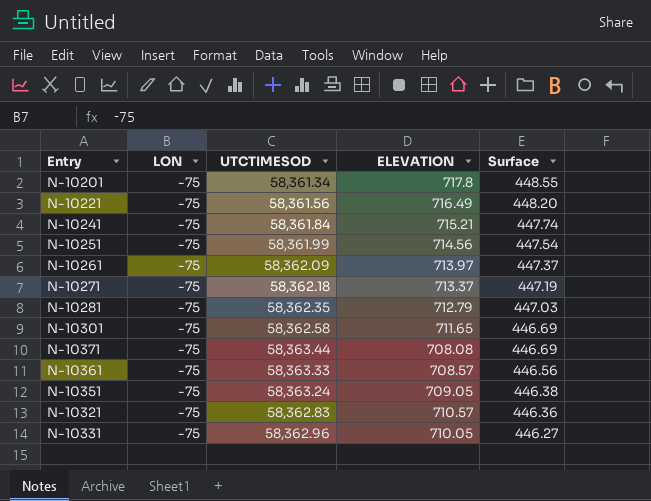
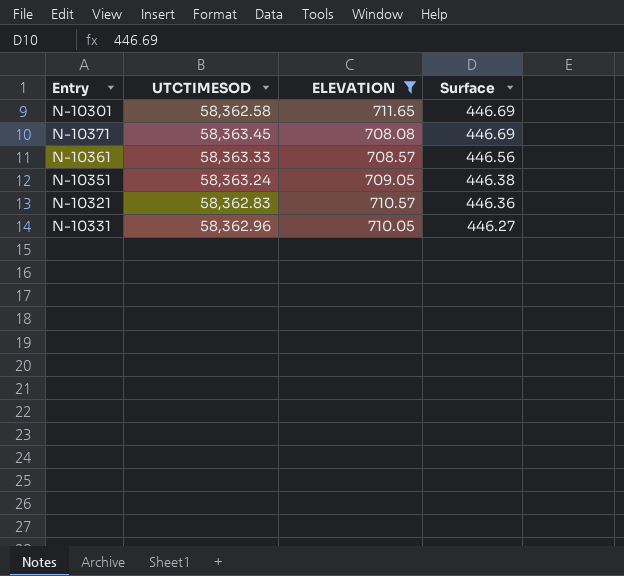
filter: none -> ELEVATION <= 711.65
column LON | position: 2 -> none
N-10371 | UTCTIMESOD: 58,363.44 -> 58,363.45

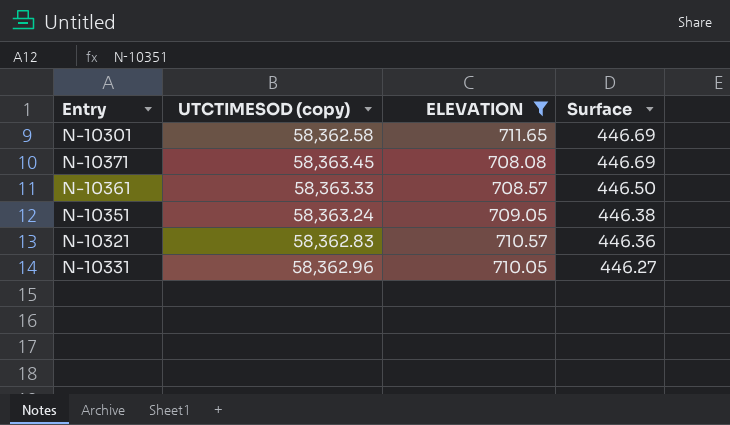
column name: UTCTIMESOD -> UTCTIMESOD (copy)
N-10361 | Surface: 446.56 -> 446.50

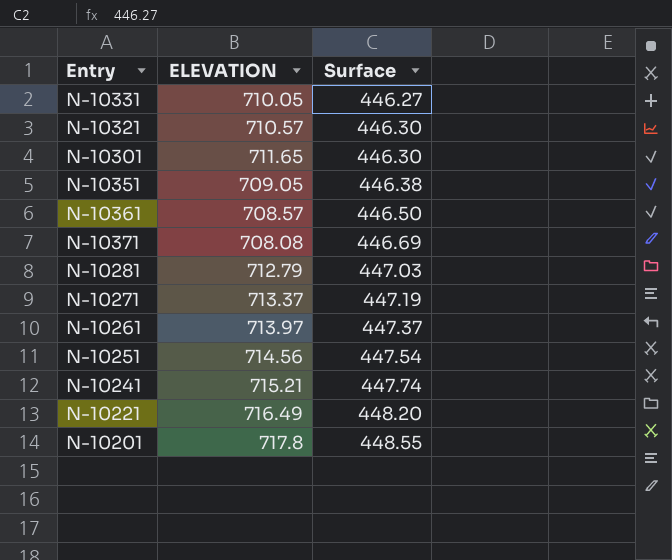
filter: ELEVATION <= 711.65 -> none
row order: Surface descending -> Surface ascending
column UTCTIMESOD (copy) | position: 2 -> none
N-10321 | Surface: 446.36 -> 446.30
N-10301 | Surface: 446.69 -> 446.30

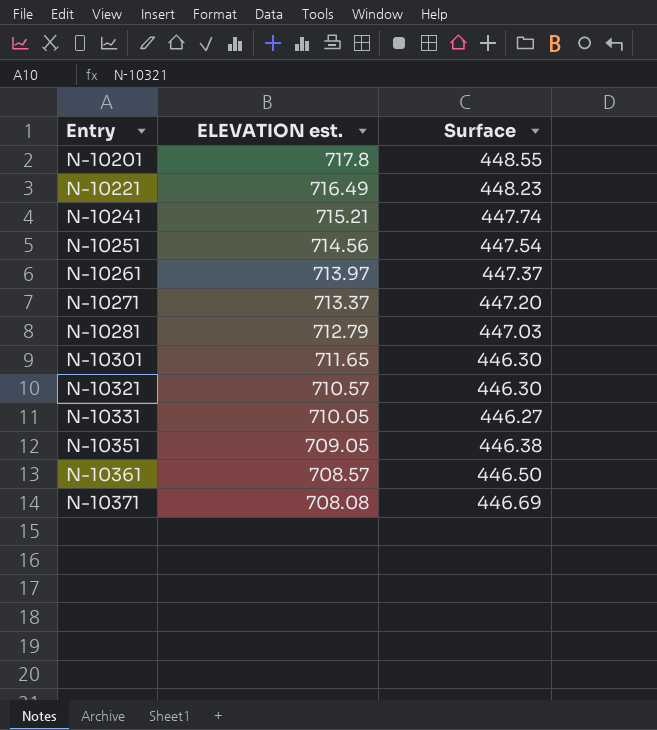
row order: Surface ascending -> Entry ascending
column name: ELEVATION -> ELEVATION est.
N-10221 | Surface: 448.20 -> 448.23
N-10271 | Surface: 447.19 -> 447.20

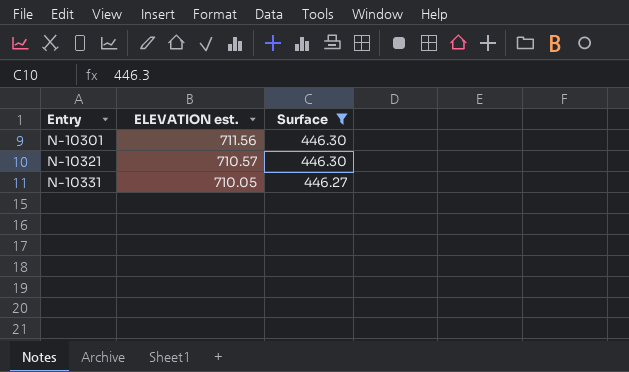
filter: none -> Surface <= 446.30
N-10301 | ELEVATION est.: 711.65 -> 711.56

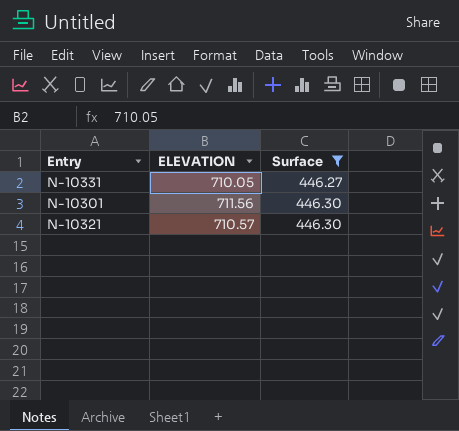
row order: Entry ascending -> Surface ascending
column name: ELEVATION est. -> ELEVATION

